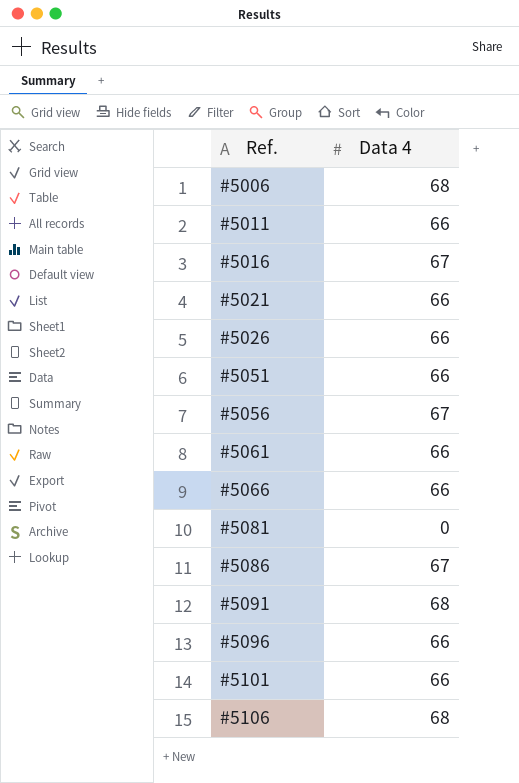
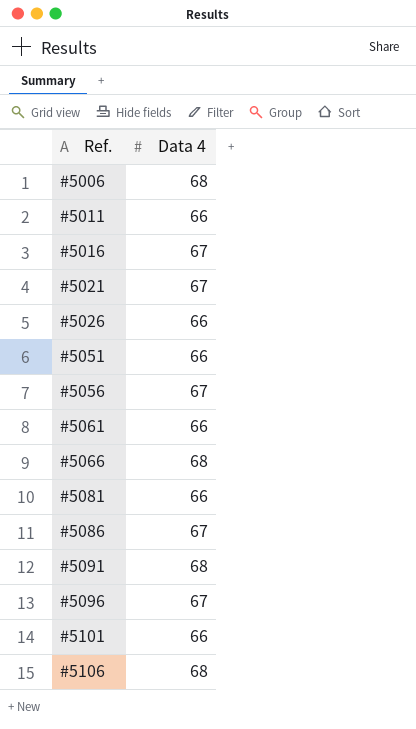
#5021 | Data 4: 66 -> 67
#5066 | Data 4: 66 -> 68
#5081 | Data 4: 0 -> 66
#5096 | Data 4: 66 -> 67

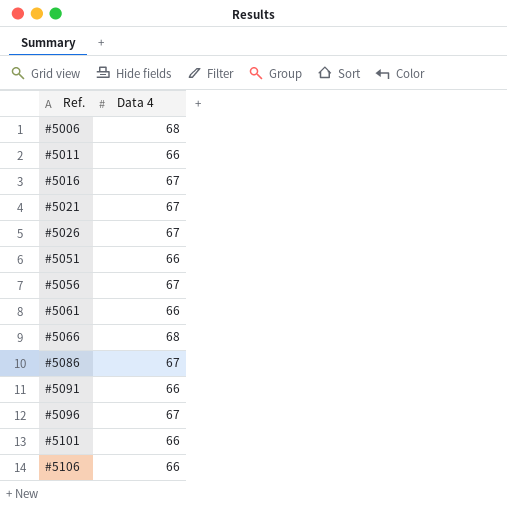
row #5081: 66 -> none
#5026 | Data 4: 66 -> 67
#5091 | Data 4: 68 -> 66
#5106 | Data 4: 68 -> 66

